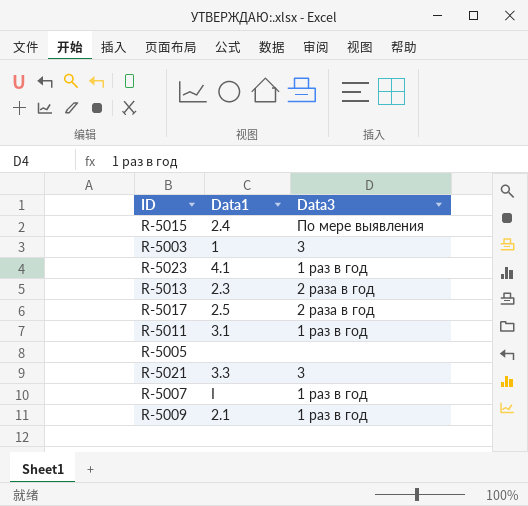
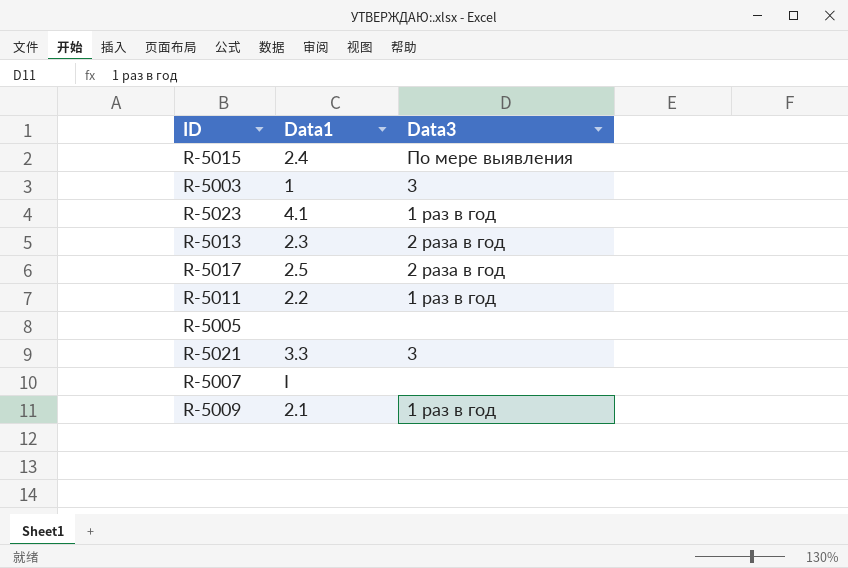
R-5011 | Data1: 3.1 -> 2.2
R-5007 | Data3: 1 раз в год -> none

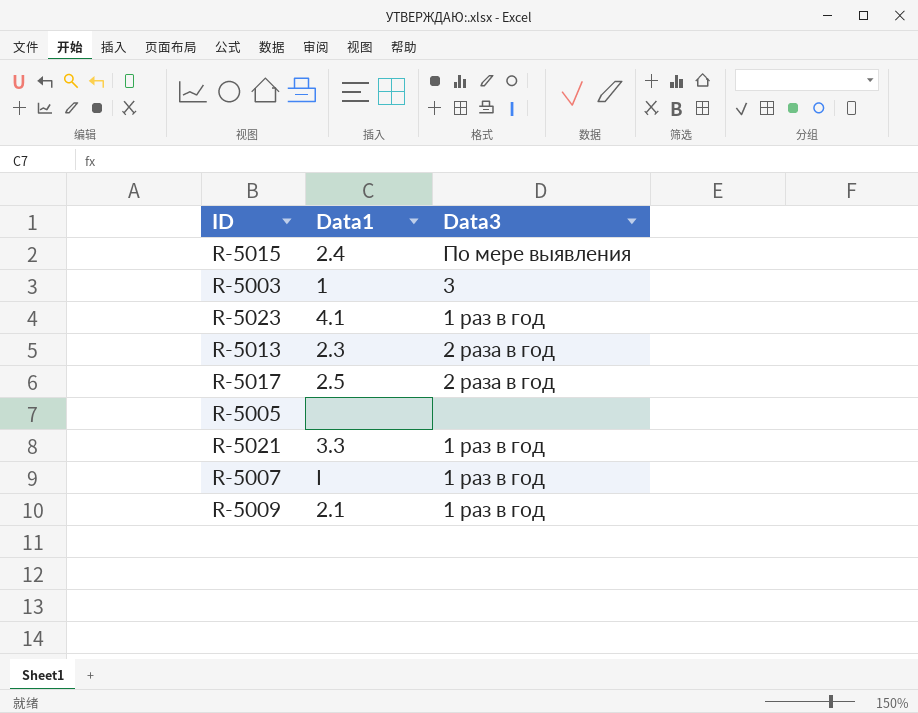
row R-5011: 2.2 | 1 раз в год -> none
R-5021 | Data3: 3 -> 1 раз в год
R-5007 | Data3: none -> 1 раз в год

